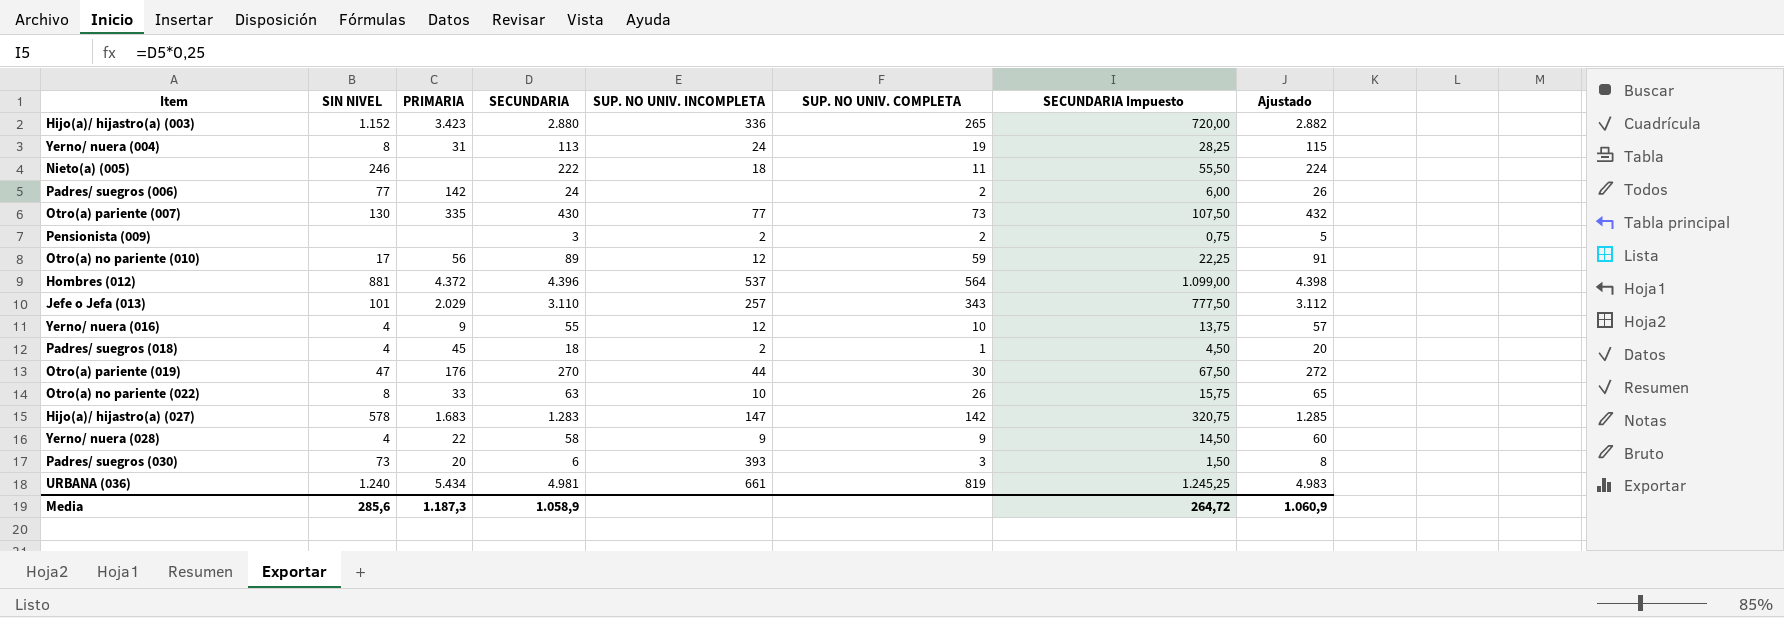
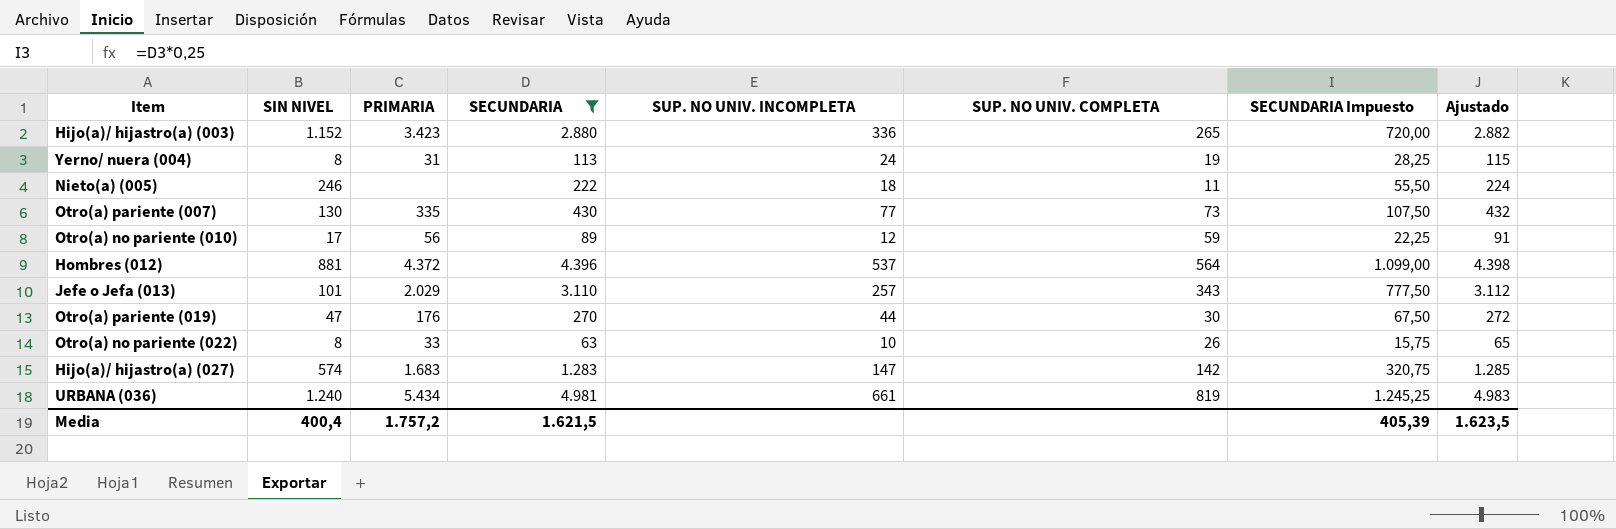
filter: none -> SECUNDARIA >= 63
Hijo(a)/ hijastro(a) (027) | SIN NIVEL: 578 -> 574
Media | SIN NIVEL: 285,6 -> 400,4
Media | PRIMARIA: 1.187,3 -> 1.757,2
Media | SECUNDARIA: 1.058,9 -> 1.621,5
Media | SECUNDARIA Impuesto: 264,72 -> 405,39
Media | Ajustado: 1.060,9 -> 1.623,5

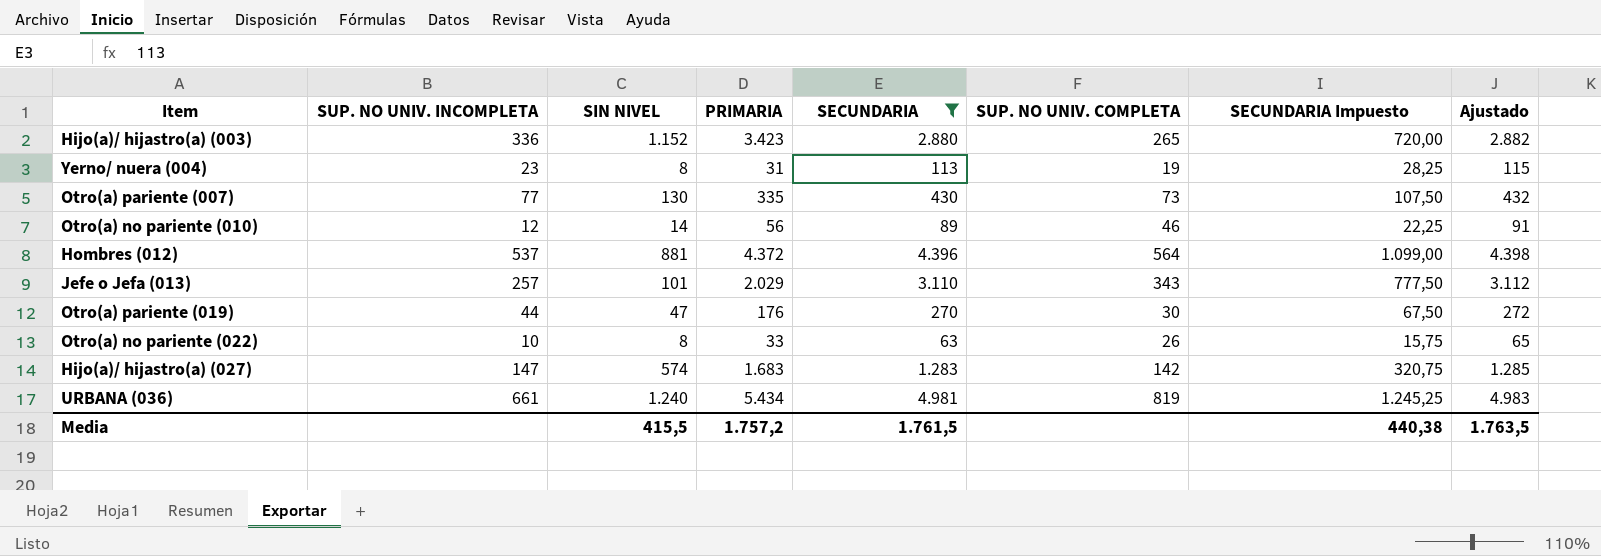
column SUP. NO UNIV. INCOMPLETA | position: 5 -> 2
row Nieto(a) (005): 246 | none | 222 | 18 | 11 | 55,50 | 224 -> none
Yerno/ nuera (004) | SUP. NO UNIV. INCOMPLETA: 24 -> 23
Otro(a) no pariente (010) | SIN NIVEL: 17 -> 14
Otro(a) no pariente (010) | SUP. NO UNIV. COMPLETA: 59 -> 46
Media | SIN NIVEL: 400,4 -> 415,5
Media | SECUNDARIA: 1.621,5 -> 1.761,5
Media | SECUNDARIA Impuesto: 405,39 -> 440,38
Media | Ajustado: 1.623,5 -> 1.763,5

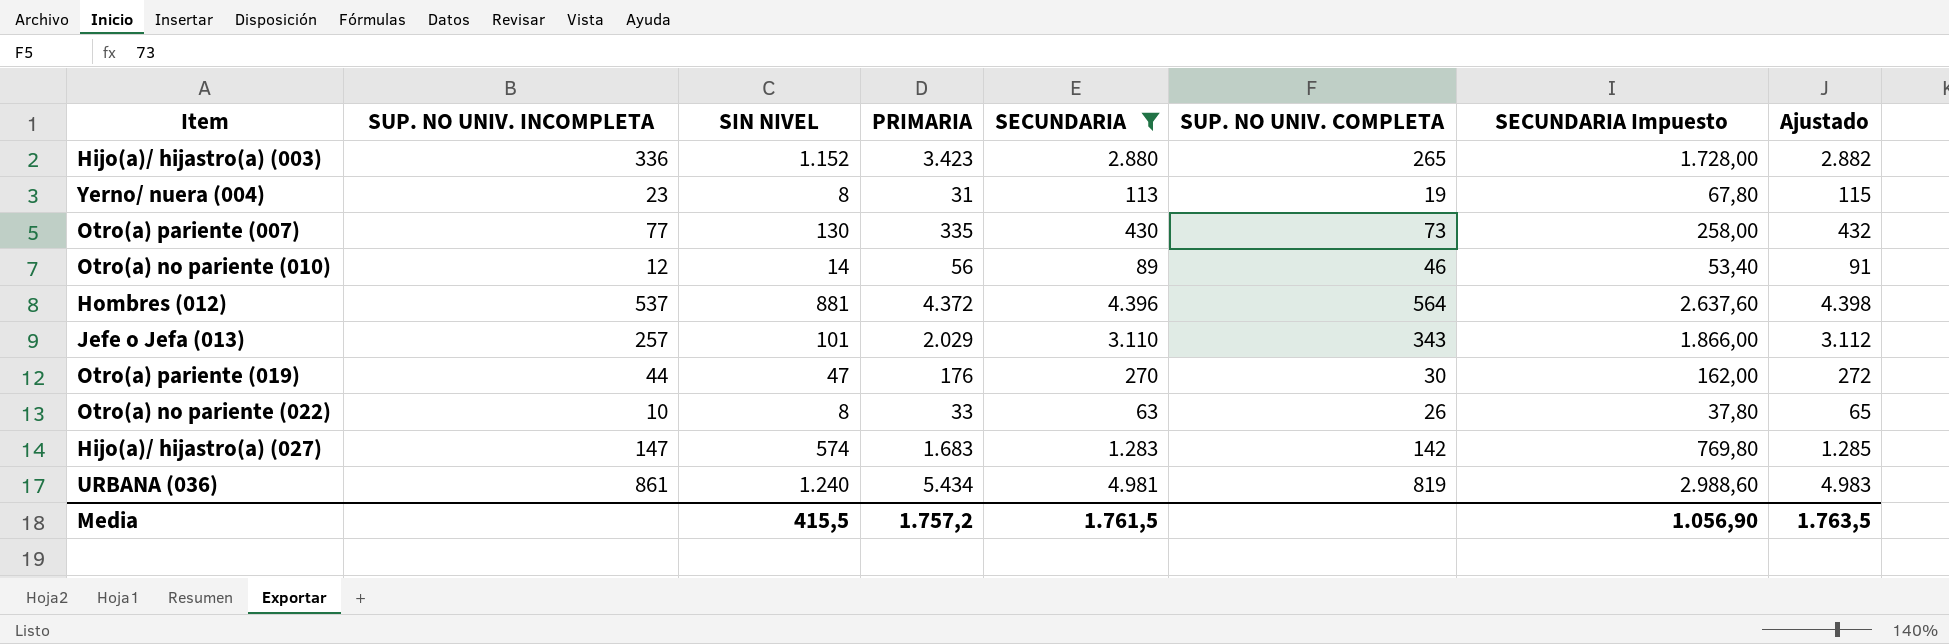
column SECUNDARIA Impuesto | formula: [SECUNDARIA] * 0,25 -> [SECUNDARIA] * 0,6
URBANA (036) | SUP. NO UNIV. INCOMPLETA: 661 -> 861
Media | SECUNDARIA Impuesto: 440,38 -> 1.056,90

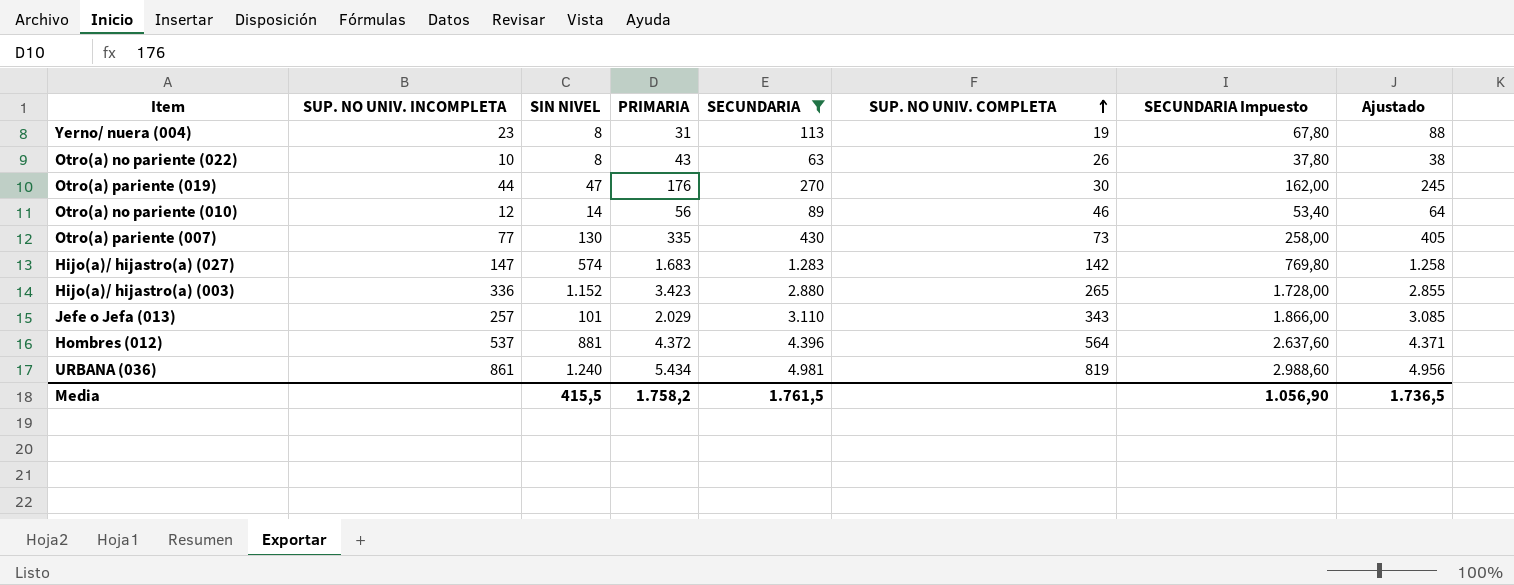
row order: none -> SUP. NO UNIV. COMPLETA ascending
column Ajustado | formula: [SECUNDARIA] + 2 -> [SECUNDARIA] - 25
Otro(a) no pariente (022) | PRIMARIA: 33 -> 43
Media | PRIMARIA: 1.757,2 -> 1.758,2
Media | Ajustado: 1.763,5 -> 1.736,5

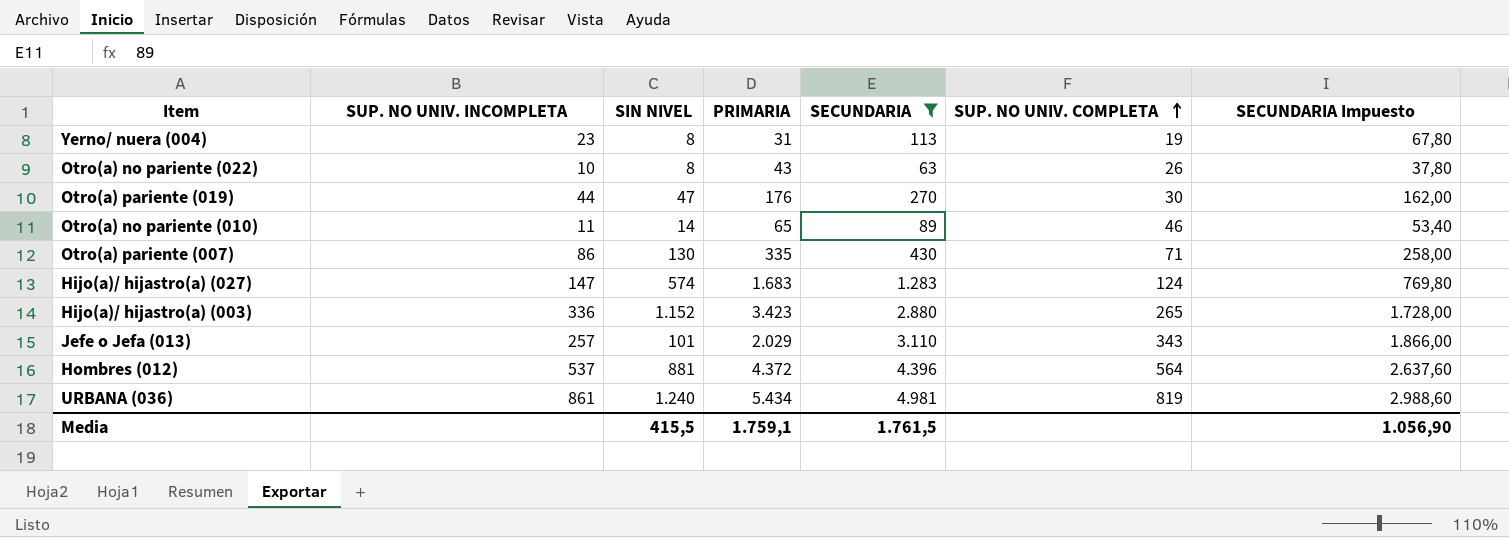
column Ajustado | formula: [SECUNDARIA] - 25 -> none
Otro(a) no pariente (010) | SUP. NO UNIV. INCOMPLETA: 12 -> 11
Otro(a) no pariente (010) | PRIMARIA: 56 -> 65
Otro(a) pariente (007) | SUP. NO UNIV. INCOMPLETA: 77 -> 86
Otro(a) pariente (007) | SUP. NO UNIV. COMPLETA: 73 -> 71
Hijo(a)/ hijastro(a) (027) | SUP. NO UNIV. COMPLETA: 142 -> 124
Media | PRIMARIA: 1.758,2 -> 1.759,1

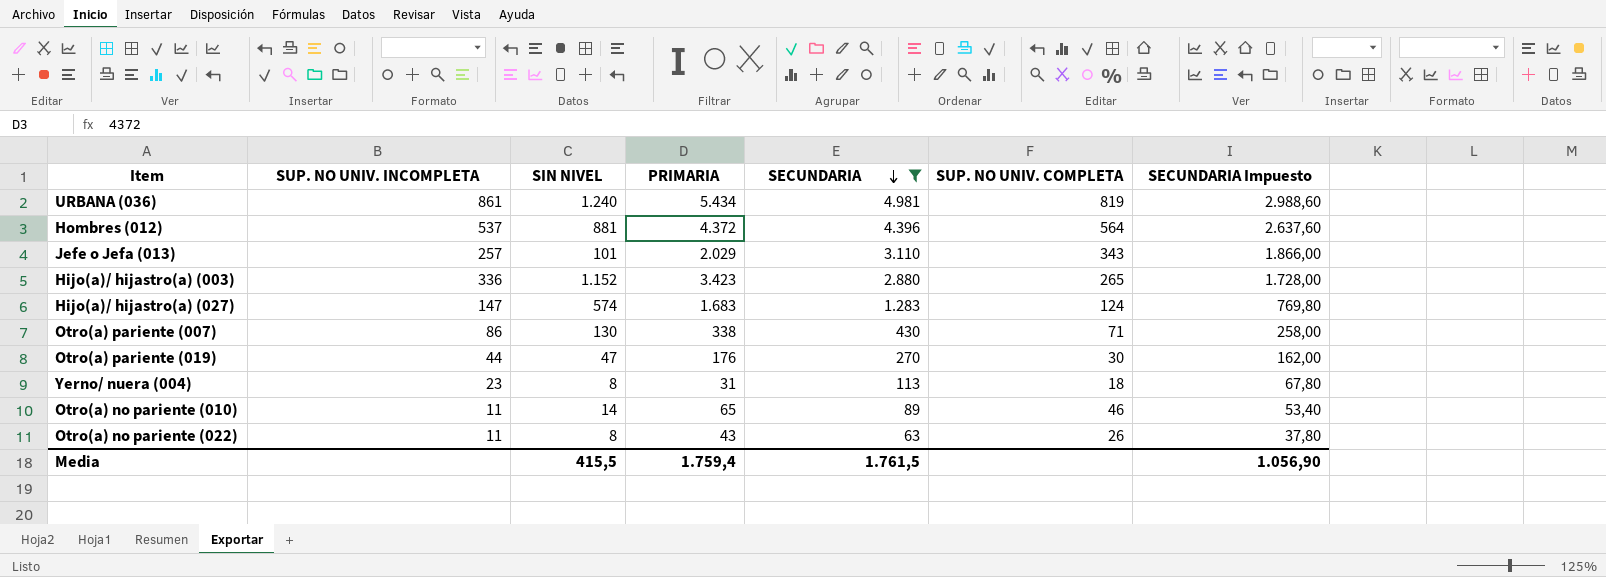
row order: SUP. NO UNIV. COMPLETA ascending -> SECUNDARIA descending
Otro(a) pariente (007) | PRIMARIA: 335 -> 338
Yerno/ nuera (004) | SUP. NO UNIV. COMPLETA: 19 -> 18
Otro(a) no pariente (022) | SUP. NO UNIV. INCOMPLETA: 10 -> 11
Media | PRIMARIA: 1.759,1 -> 1.759,4

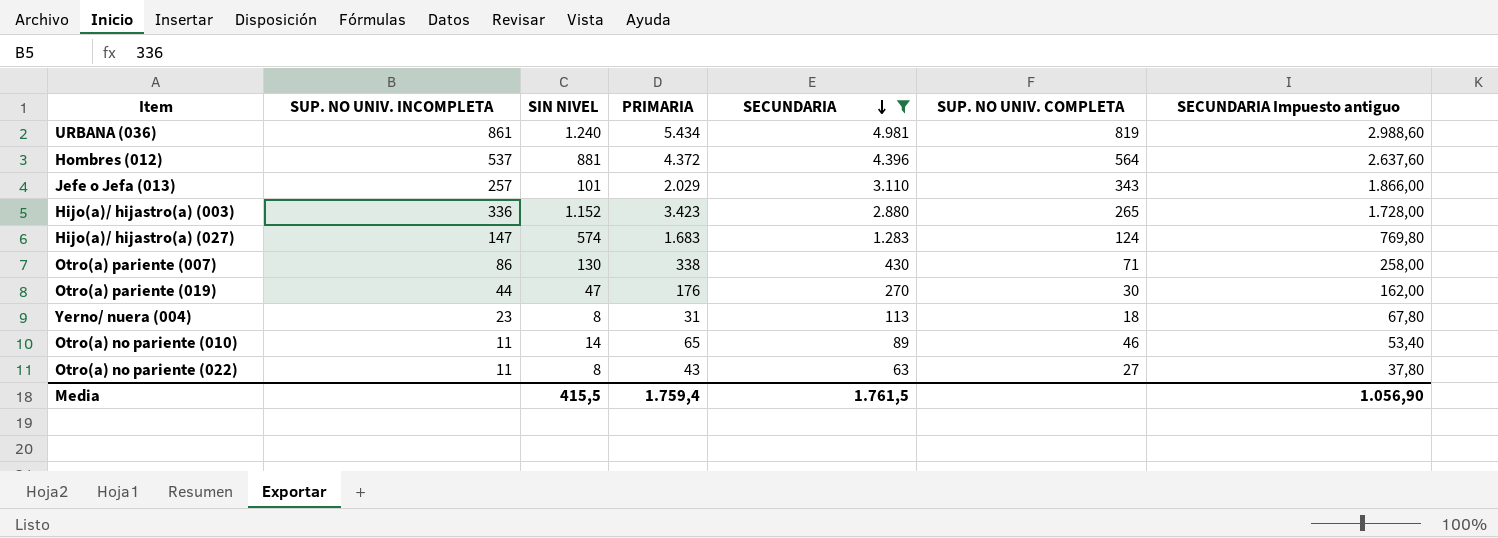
column name: SECUNDARIA Impuesto -> SECUNDARIA Impuesto antiguo
Otro(a) no pariente (022) | SUP. NO UNIV. COMPLETA: 26 -> 27

